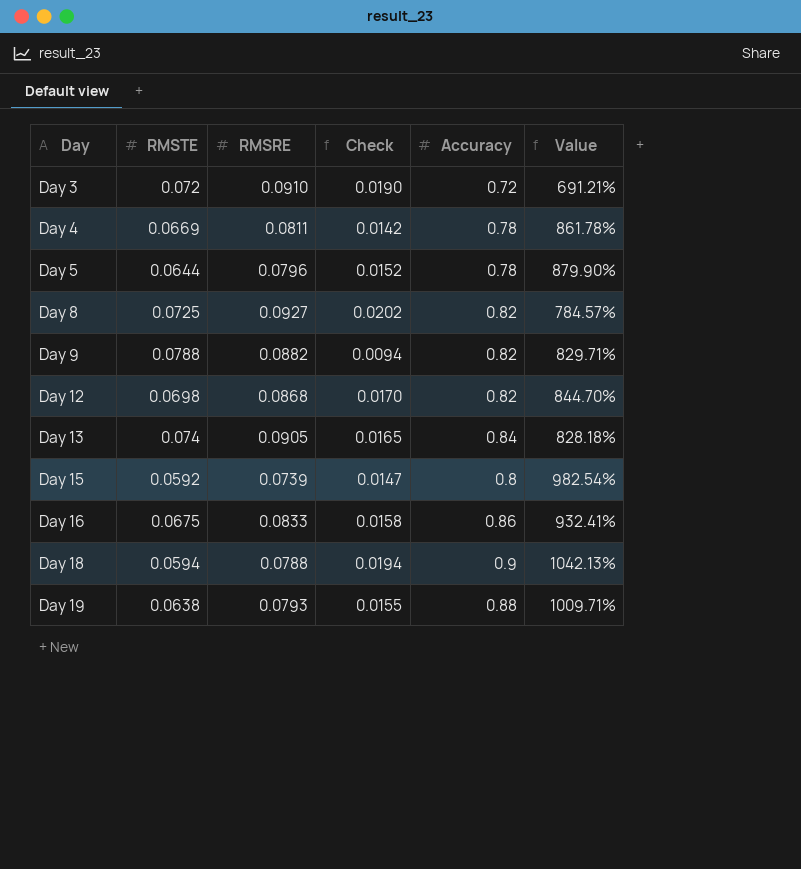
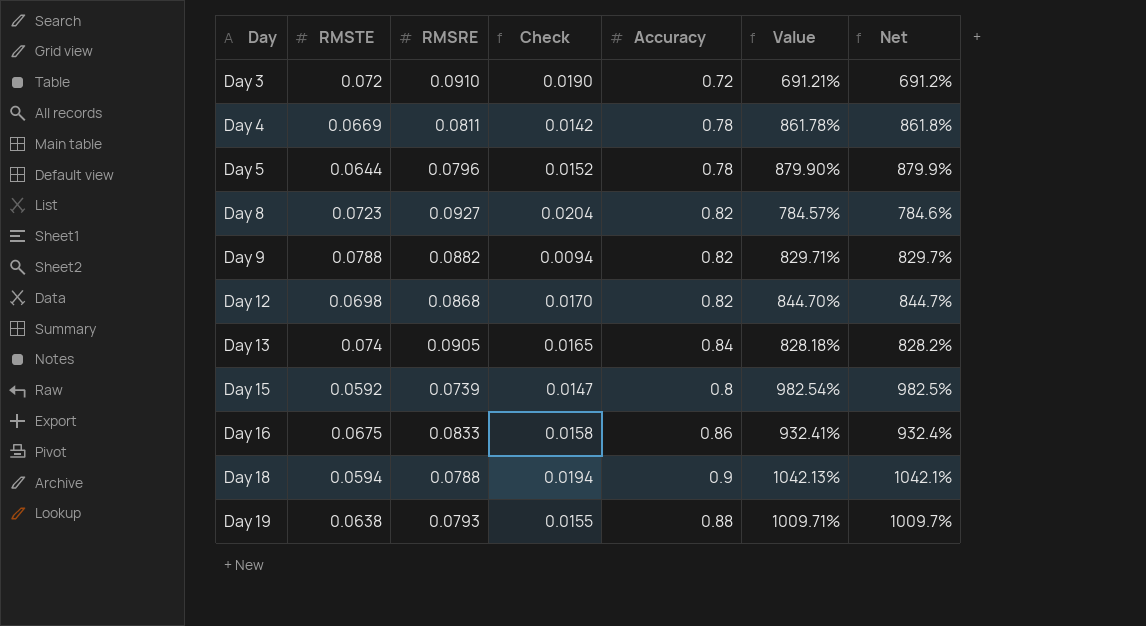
column Net | formula: none -> ([Accuracy] - [RMSRE]) / [RMSRE]
Day 8 | RMSTE: 0.0725 -> 0.0723
Day 8 | Check: 0.0202 -> 0.0204

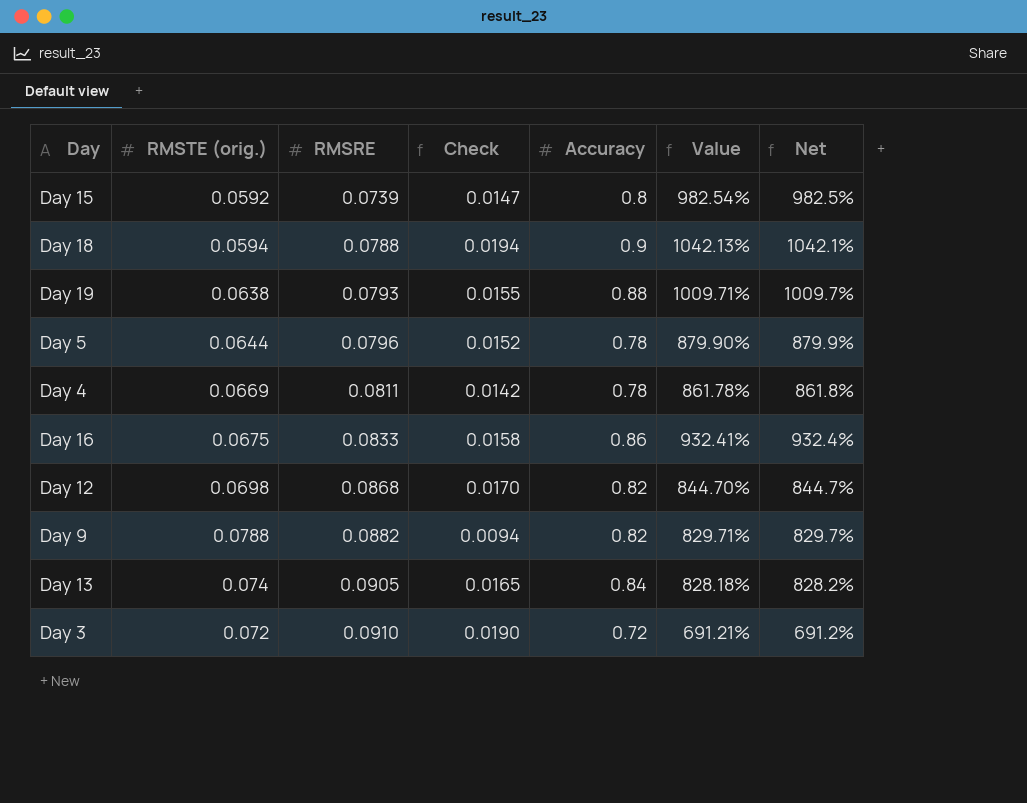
row order: Day ascending -> RMSRE ascending
column name: RMSTE -> RMSTE (orig.)
row Day 8: 0.0723 | 0.0927 | 0.0204 | 0.82 | 784.57% | 784.6% -> none

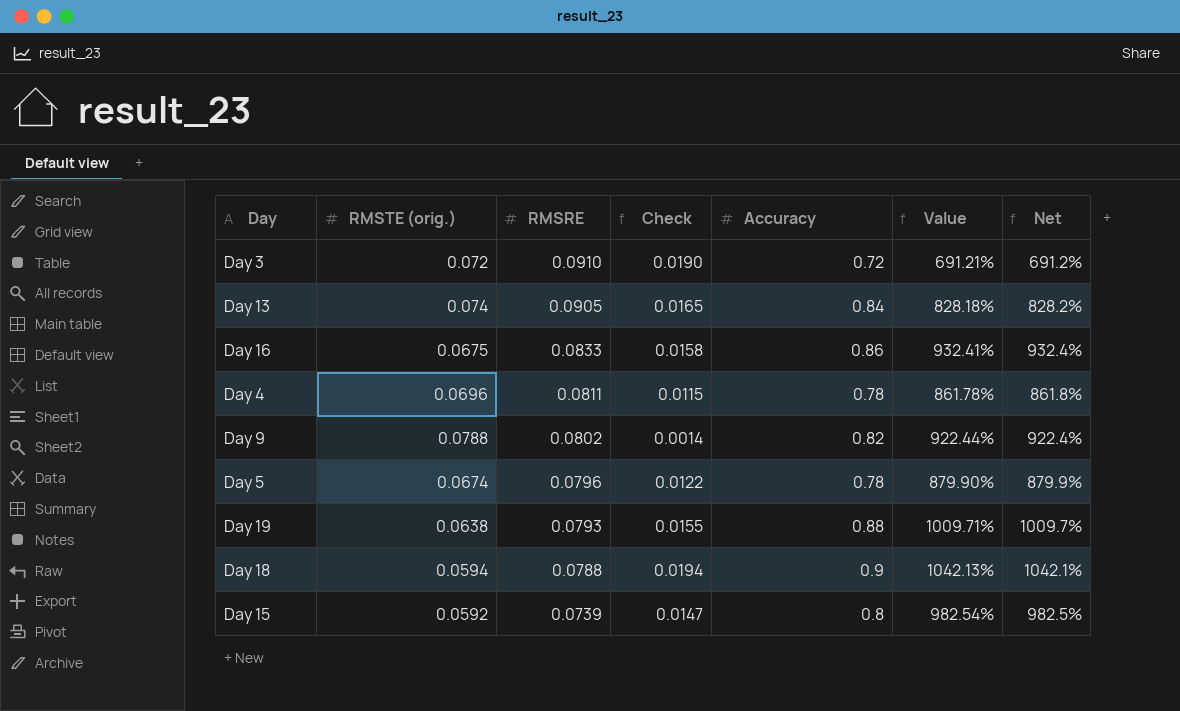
row order: RMSRE ascending -> RMSRE descending
row Day 12: 0.0698 | 0.0868 | 0.0170 | 0.82 | 844.70% | 844.7% -> none
Day 4 | RMSTE (orig.): 0.0669 -> 0.0696
Day 4 | Check: 0.0142 -> 0.0115
Day 9 | RMSRE: 0.0882 -> 0.0802
Day 9 | Check: 0.0094 -> 0.0014
Day 9 | Value: 829.71% -> 922.44%
Day 9 | Net: 829.7% -> 922.4%
Day 5 | RMSTE (orig.): 0.0644 -> 0.0674
Day 5 | Check: 0.0152 -> 0.0122

